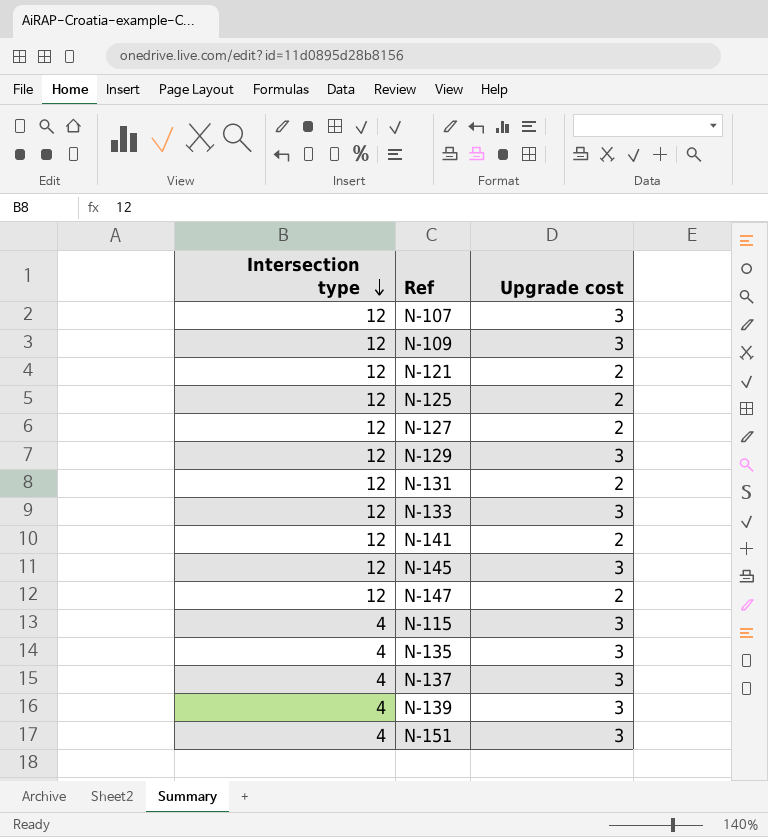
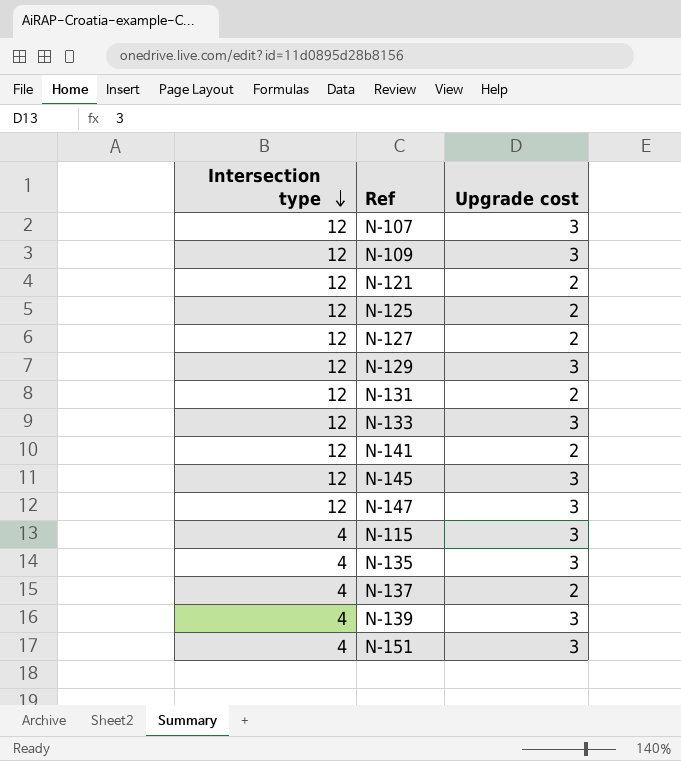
N-147 | Upgrade cost: 2 -> 3
N-137 | Upgrade cost: 3 -> 2

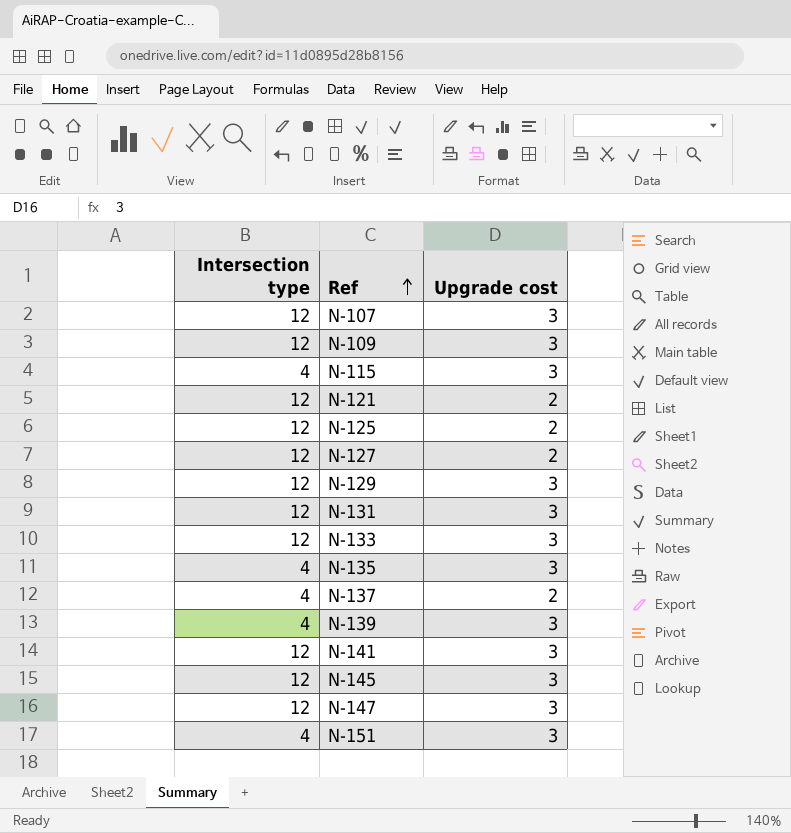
row order: Intersection type descending -> Ref ascending
N-131 | Upgrade cost: 2 -> 3
N-141 | Upgrade cost: 2 -> 3

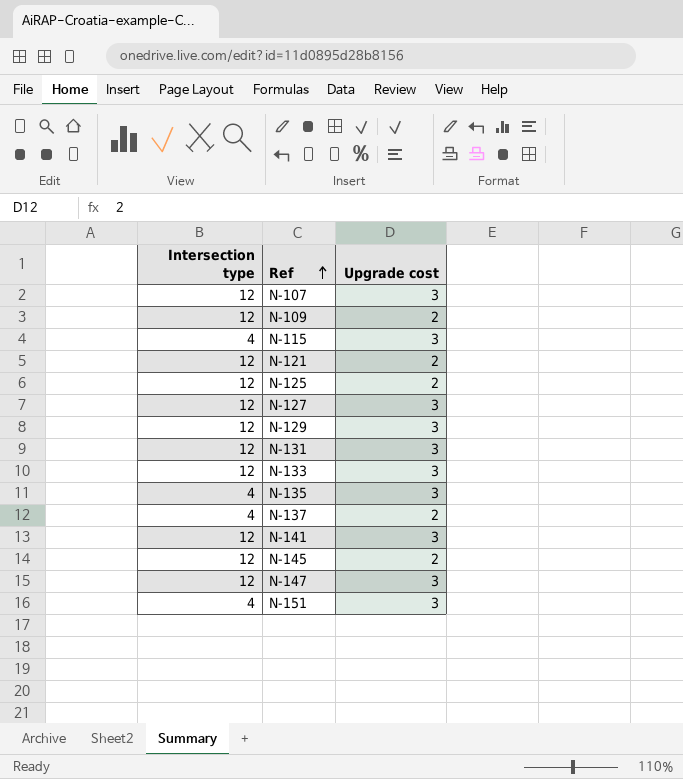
row N-139: 4 | 3 -> none
N-109 | Upgrade cost: 3 -> 2
N-127 | Upgrade cost: 2 -> 3
N-145 | Upgrade cost: 3 -> 2

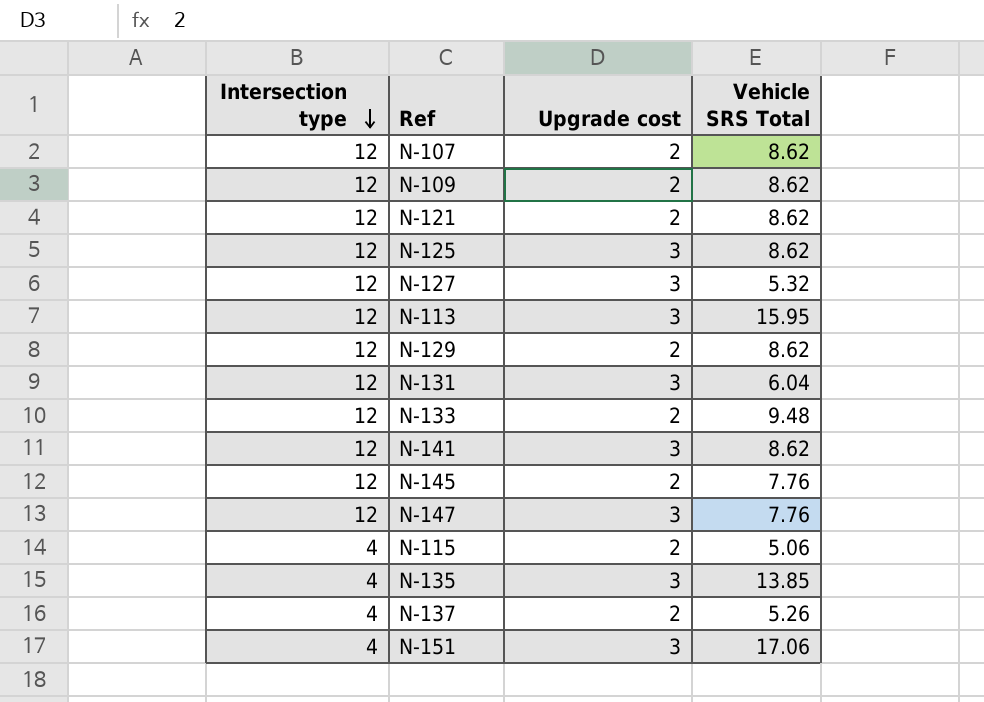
row order: Ref ascending -> Intersection type descending
column Vehicle SRS Total | position: none -> 4
N-107 | Upgrade cost: 3 -> 2
N-125 | Upgrade cost: 2 -> 3
row N-113: none -> 12 | 3 | 15.95
N-129 | Upgrade cost: 3 -> 2
N-133 | Upgrade cost: 3 -> 2
N-115 | Upgrade cost: 3 -> 2

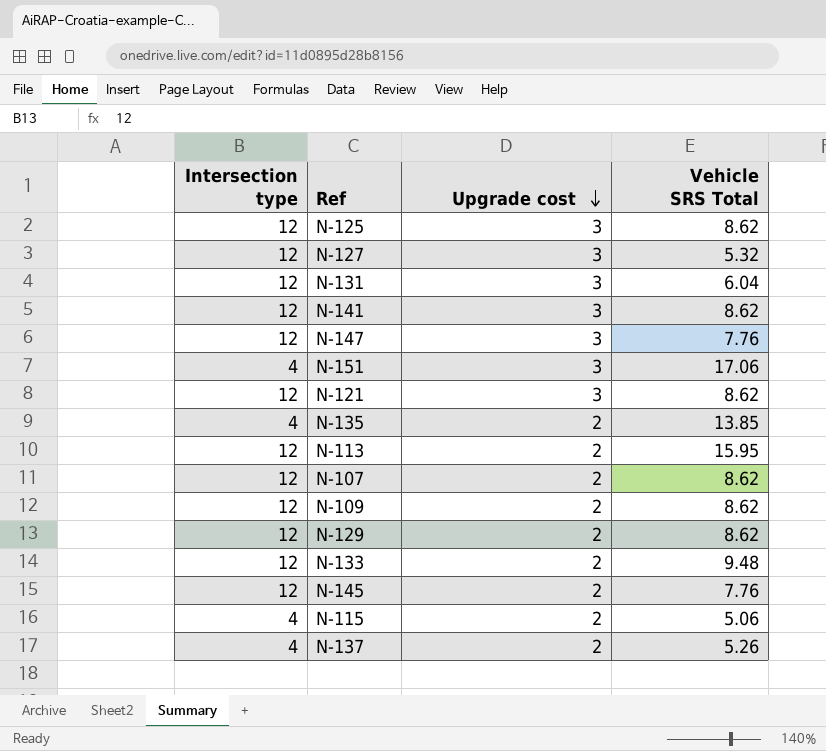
row order: Intersection type descending -> Upgrade cost descending
N-121 | Upgrade cost: 2 -> 3
N-135 | Upgrade cost: 3 -> 2
N-113 | Upgrade cost: 3 -> 2

